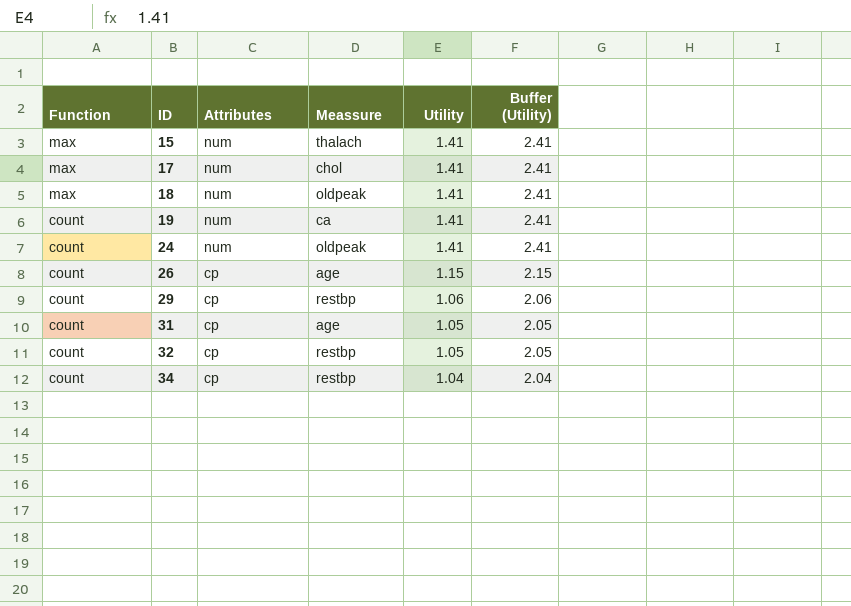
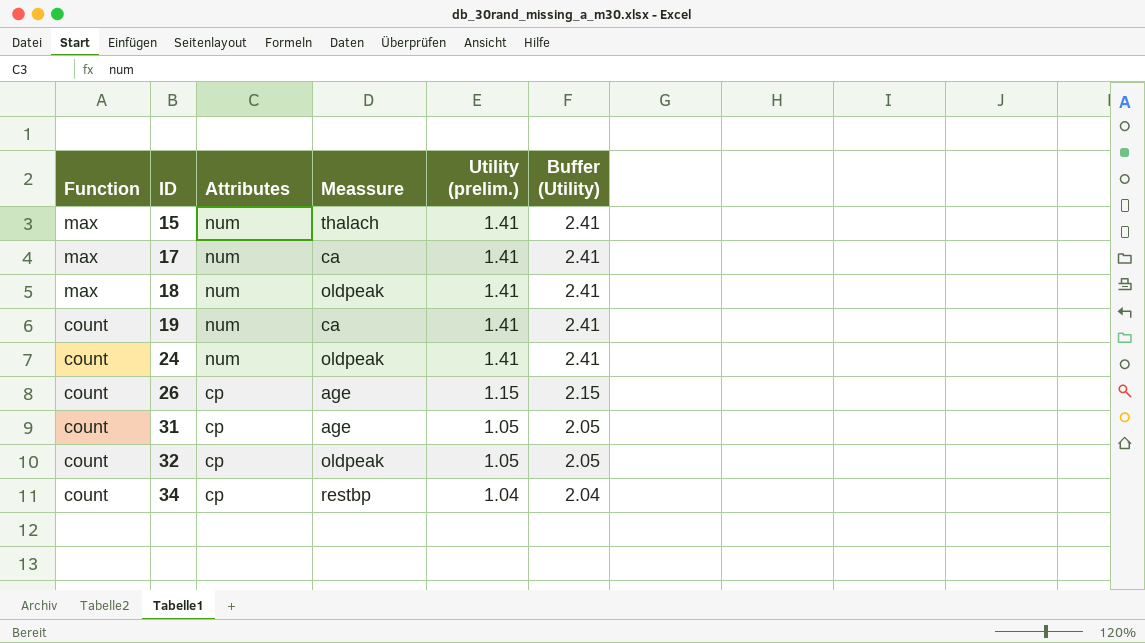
column name: Utility -> Utility (prelim.)
row 29: count | cp | restbp | 1.06 | 2.06 -> none
17 | Meassure: chol -> ca
32 | Meassure: restbp -> oldpeak

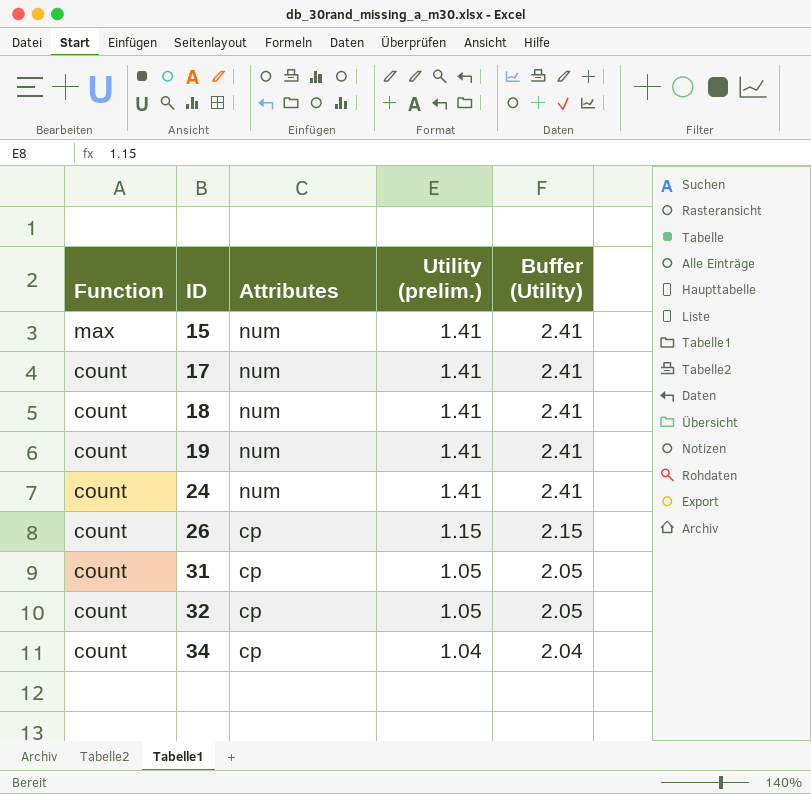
column Meassure | position: 4 -> none
17 | Function: max -> count
18 | Function: max -> count

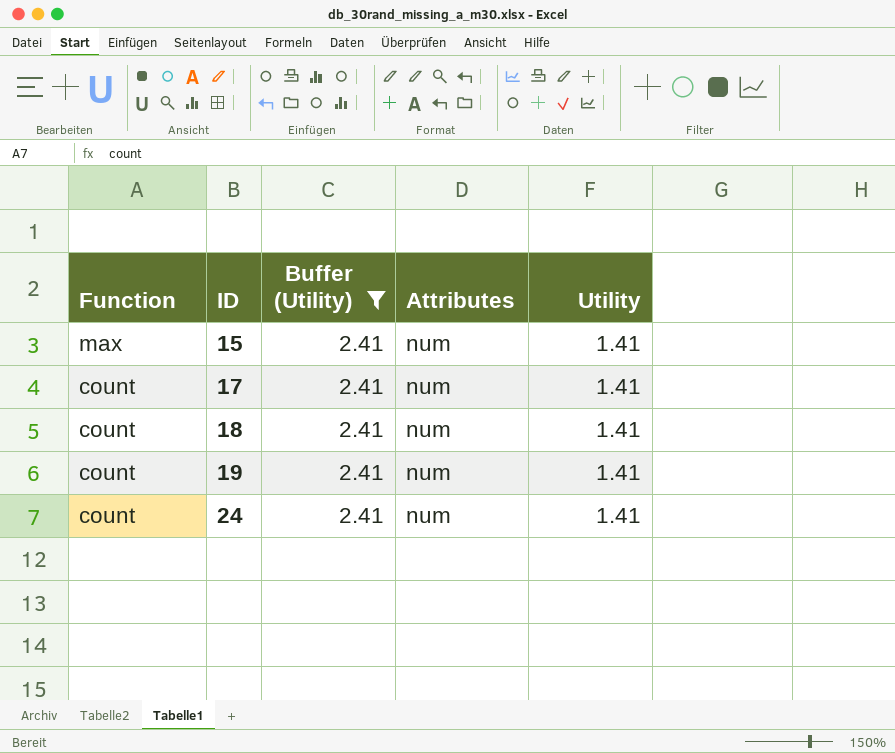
filter: none -> Buffer (Utility) = 2.41
column Buffer (Utility) | position: 5 -> 3
column name: Utility (prelim.) -> Utility

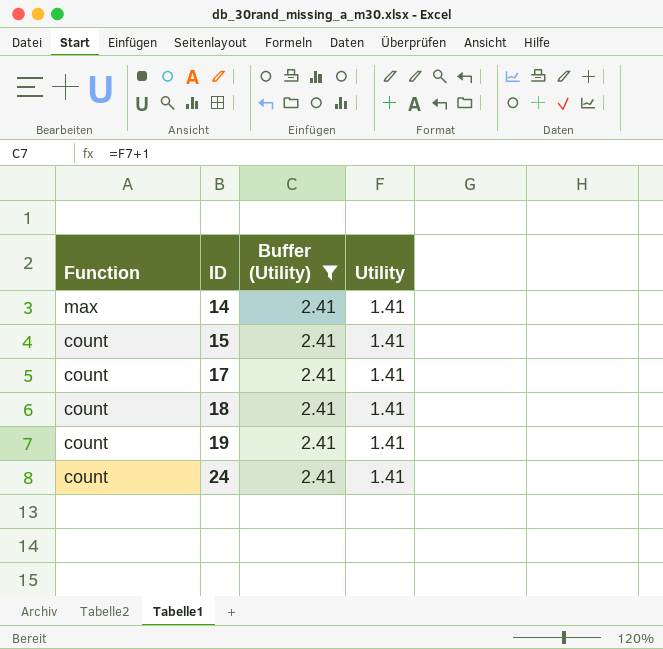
column Attributes | position: 4 -> none
row 14: none -> max | 2.41 | 1.41
15 | Function: max -> count

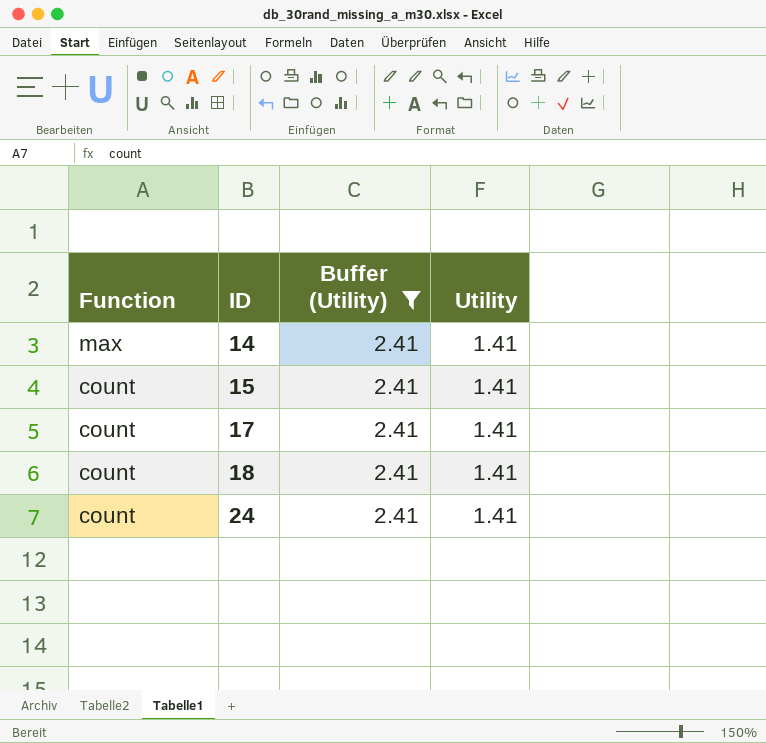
row 19: count | 2.41 | 1.41 -> none

